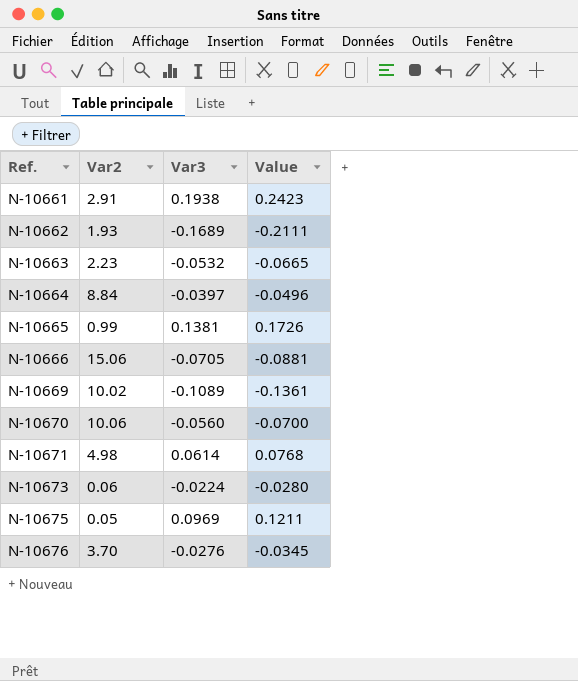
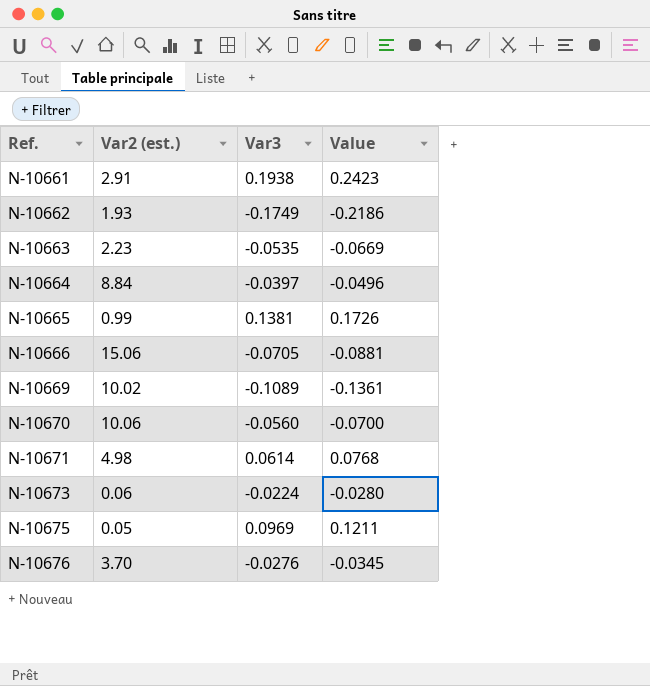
column name: Var2 -> Var2 (est.)
N-10662 | Var3: -0.1689 -> -0.1749
N-10662 | Value: -0.2111 -> -0.2186
N-10663 | Var3: -0.0532 -> -0.0535
N-10663 | Value: -0.0665 -> -0.0669

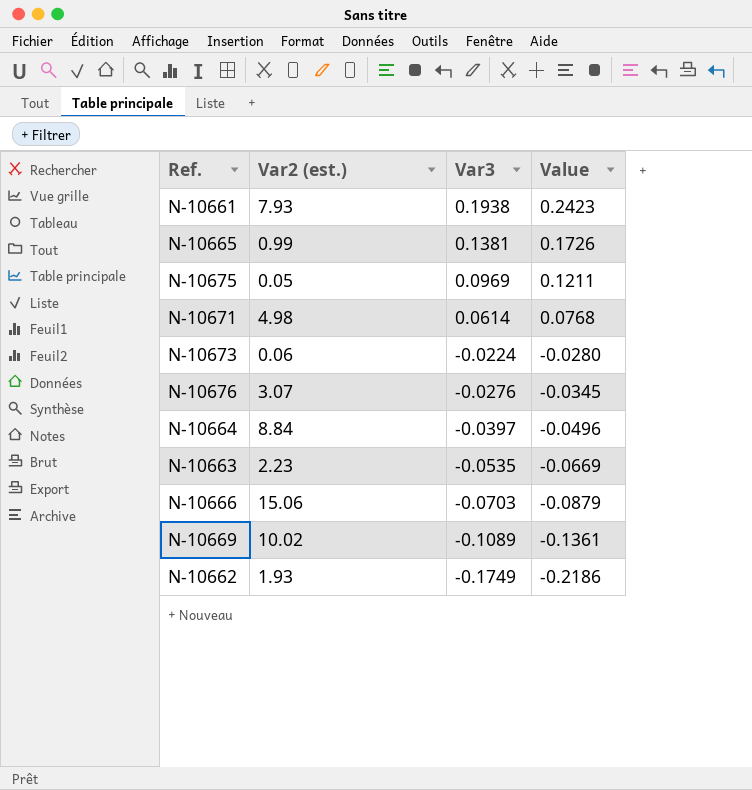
row order: Ref. ascending -> Var3 descending
row N-10670: 10.06 | -0.0560 | -0.0700 -> none
N-10661 | Var2 (est.): 2.91 -> 7.93
N-10676 | Var2 (est.): 3.70 -> 3.07
N-10666 | Var3: -0.0705 -> -0.0703
N-10666 | Value: -0.0881 -> -0.0879

